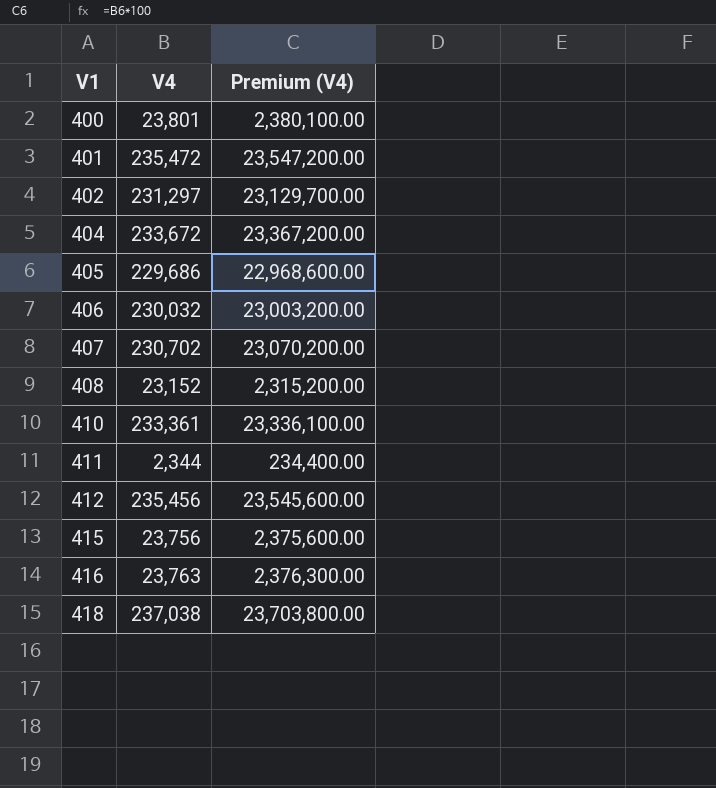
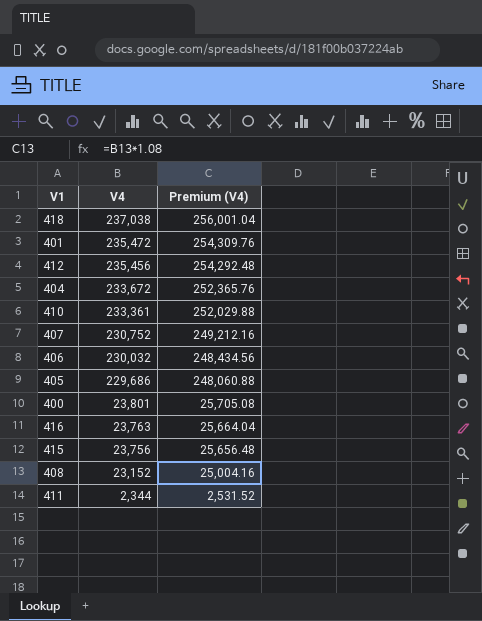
row order: V1 ascending -> V4 descending
column Premium (V4) | formula: [V4] * 100 -> [V4] * 1.08
row 402: 231,297 | 23,129,700.00 -> none
407 | V4: 230,702 -> 230,752

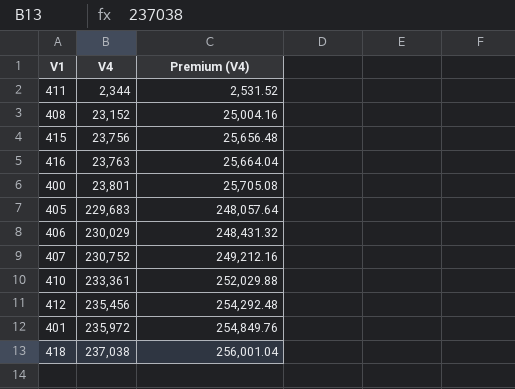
row order: V4 descending -> V4 ascending
row 404: 233,672 | 252,365.76 -> none
405 | V4: 229,686 -> 229,683
405 | Premium (V4): 248,060.88 -> 248,057.64
406 | V4: 230,032 -> 230,029
406 | Premium (V4): 248,434.56 -> 248,431.32
401 | V4: 235,472 -> 235,972
401 | Premium (V4): 254,309.76 -> 254,849.76

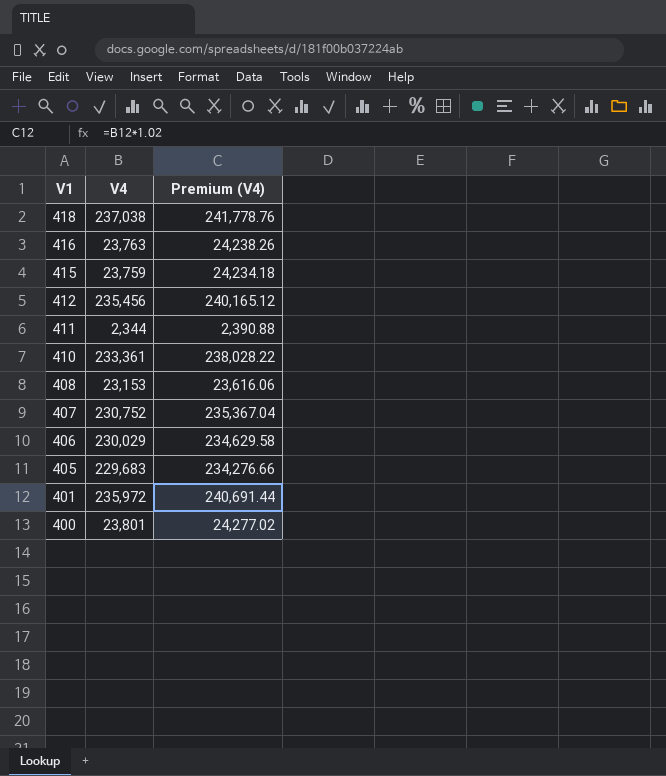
row order: V4 ascending -> V1 descending
column Premium (V4) | formula: [V4] * 1.08 -> [V4] * 1.02
415 | V4: 23,756 -> 23,759
408 | V4: 23,152 -> 23,153

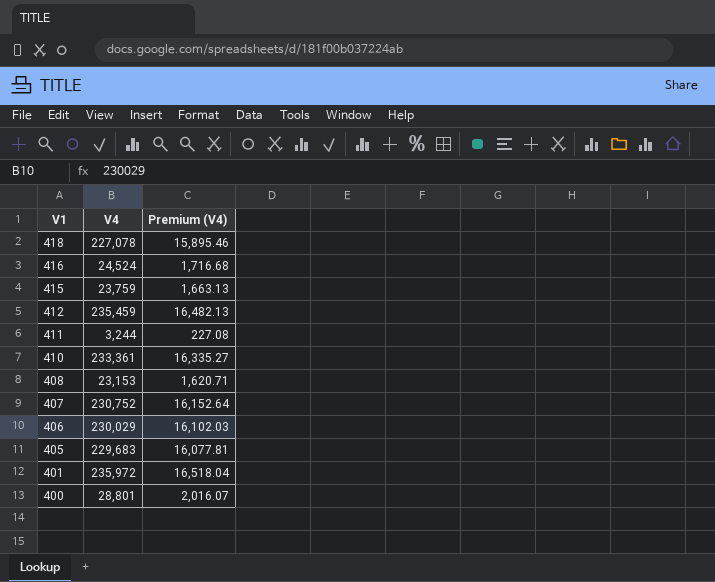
column Premium (V4) | formula: [V4] * 1.02 -> [V4] * 0.07
418 | V4: 237,038 -> 227,078
416 | V4: 23,763 -> 24,524
412 | V4: 235,456 -> 235,459
411 | V4: 2,344 -> 3,244
400 | V4: 23,801 -> 28,801

